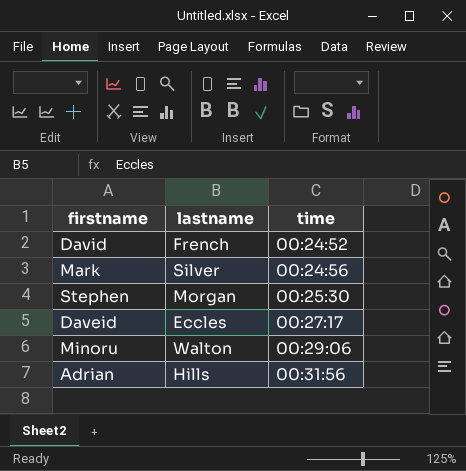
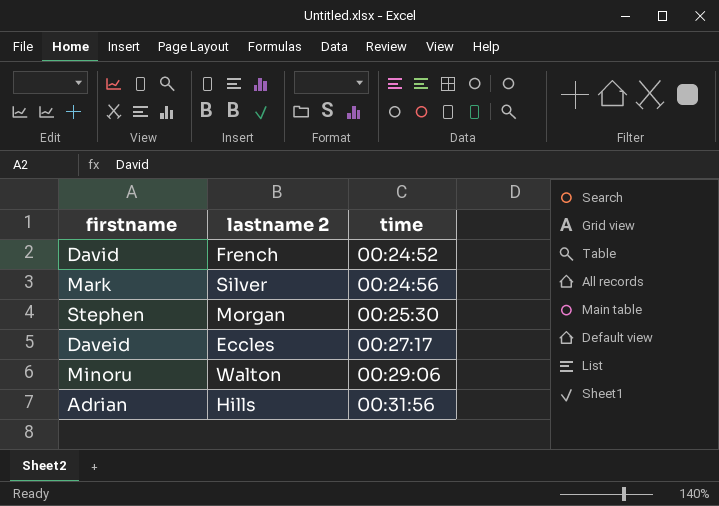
column name: lastname -> lastname 2

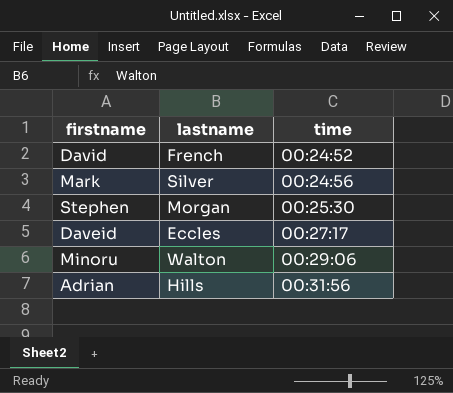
column name: lastname 2 -> lastname

